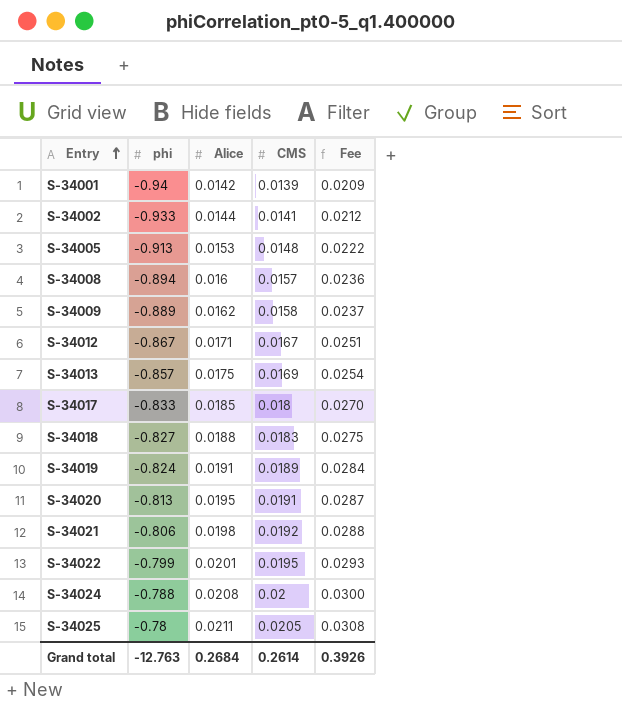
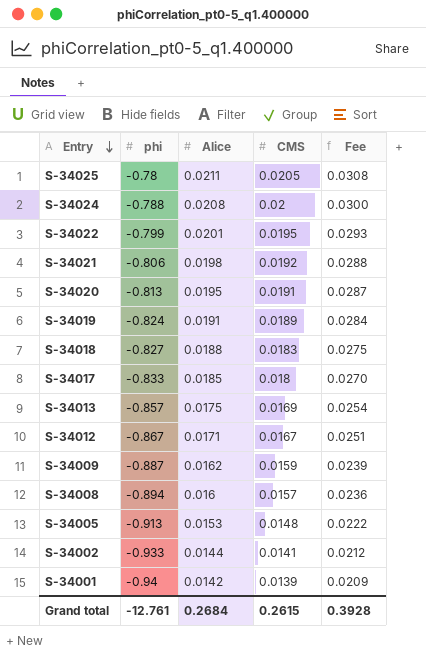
row order: Entry ascending -> Entry descending
S-34009 | phi: -0.889 -> -0.887
S-34009 | CMS: 0.0158 -> 0.0159
S-34009 | Fee: 0.0237 -> 0.0239
Grand total | phi: -12.763 -> -12.761
Grand total | CMS: 0.2614 -> 0.2615
Grand total | Fee: 0.3926 -> 0.3928

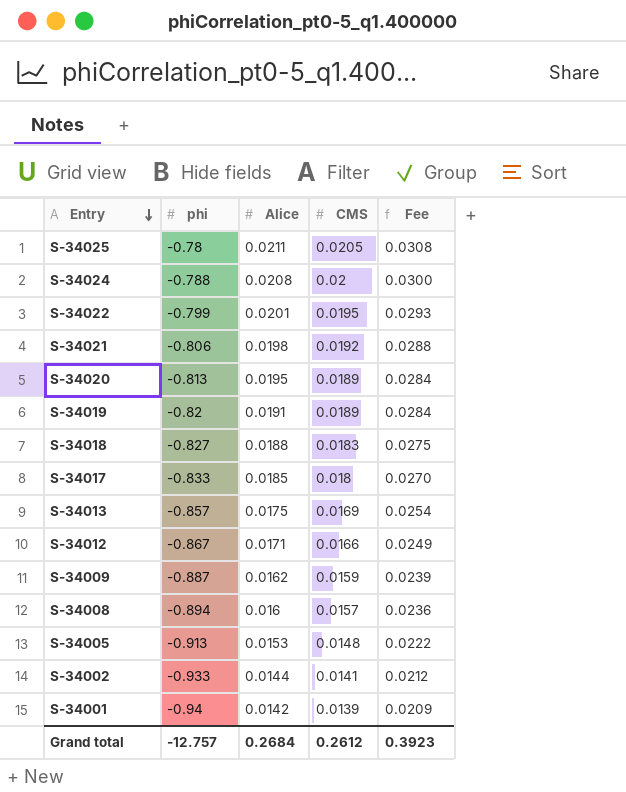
S-34020 | CMS: 0.0191 -> 0.0189
S-34020 | Fee: 0.0287 -> 0.0284
S-34019 | phi: -0.824 -> -0.82
S-34012 | CMS: 0.0167 -> 0.0166
S-34012 | Fee: 0.0251 -> 0.0249
Grand total | phi: -12.761 -> -12.757
Grand total | CMS: 0.2615 -> 0.2612
Grand total | Fee: 0.3928 -> 0.3923

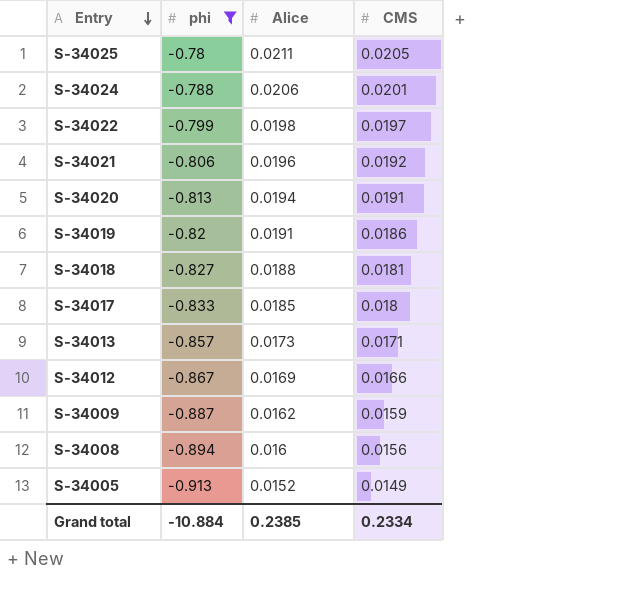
filter: none -> phi >= -0.913
column Fee | formula: [CMS] * 1.5 -> none
S-34024 | Alice: 0.0208 -> 0.0206
S-34024 | CMS: 0.02 -> 0.0201
S-34022 | Alice: 0.0201 -> 0.0198
S-34022 | CMS: 0.0195 -> 0.0197
S-34021 | Alice: 0.0198 -> 0.0196
S-34020 | Alice: 0.0195 -> 0.0194
S-34020 | CMS: 0.0189 -> 0.0191
S-34019 | CMS: 0.0189 -> 0.0186
S-34018 | CMS: 0.0183 -> 0.0181
S-34013 | Alice: 0.0175 -> 0.0173
S-34013 | CMS: 0.0169 -> 0.0171
S-34012 | Alice: 0.0171 -> 0.0169
S-34008 | CMS: 0.0157 -> 0.0156
S-34005 | Alice: 0.0153 -> 0.0152
S-34005 | CMS: 0.0148 -> 0.0149
Grand total | phi: -12.757 -> -10.884
Grand total | Alice: 0.2684 -> 0.2385
Grand total | CMS: 0.2612 -> 0.2334

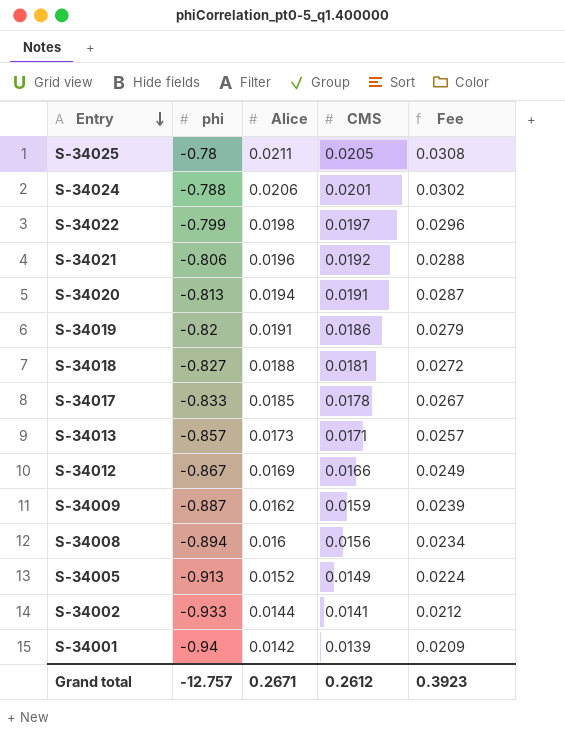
filter: phi >= -0.913 -> none
column Fee | formula: none -> [CMS] * 1.5
S-34017 | CMS: 0.018 -> 0.0178
Grand total | phi: -10.884 -> -12.757
Grand total | Alice: 0.2385 -> 0.2671
Grand total | CMS: 0.2334 -> 0.2612

